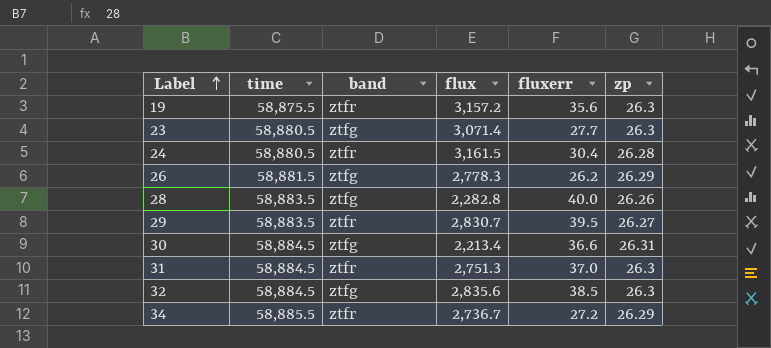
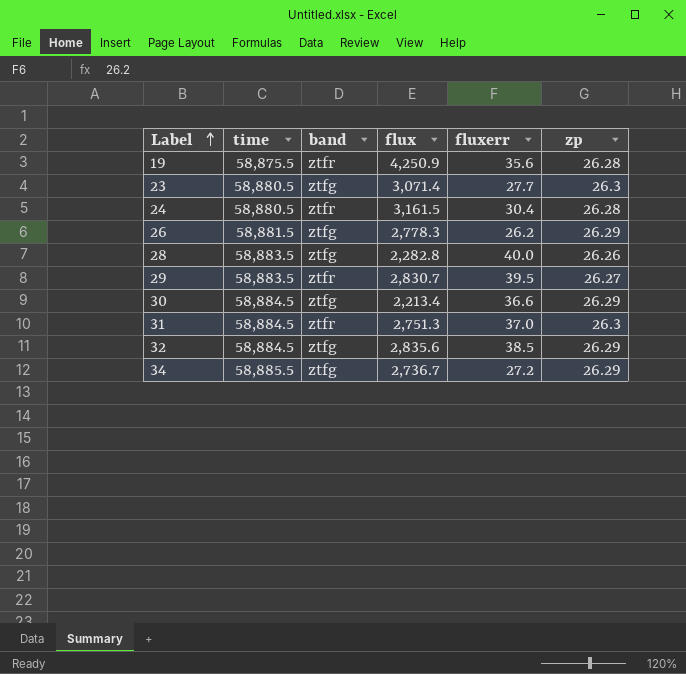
19 | flux: 3,157.2 -> 4,250.9
19 | zp: 26.3 -> 26.28
30 | zp: 26.31 -> 26.29
32 | zp: 26.3 -> 26.29
34 | band: ztfr -> ztfg

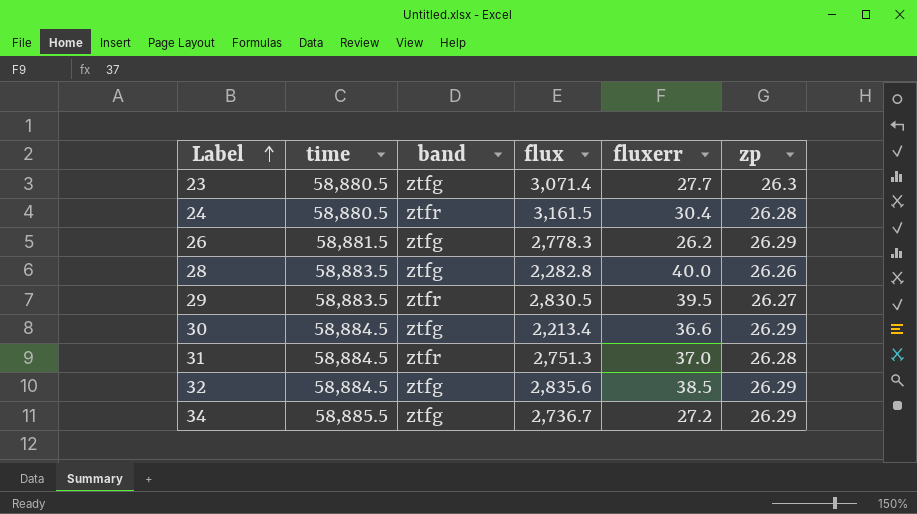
row 19: 58,875.5 | ztfr | 4,250.9 | 35.6 | 26.28 -> none
29 | flux: 2,830.7 -> 2,830.5
31 | zp: 26.3 -> 26.28

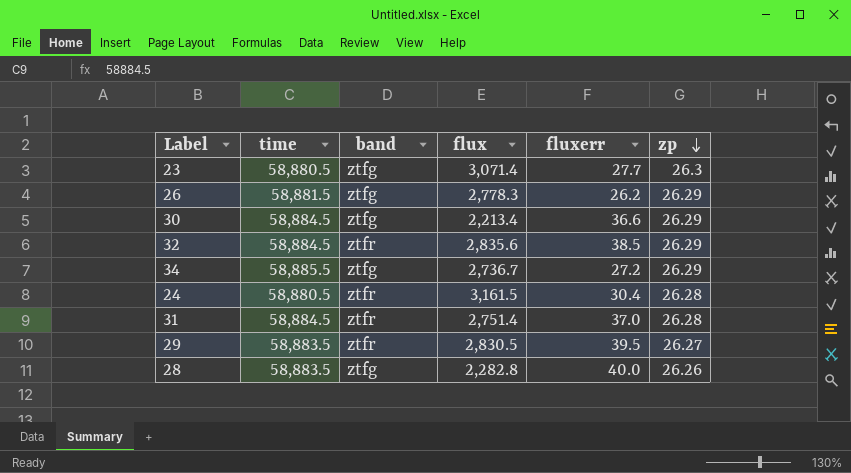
row order: Label ascending -> zp descending
32 | band: ztfg -> ztfr
31 | flux: 2,751.3 -> 2,751.4

